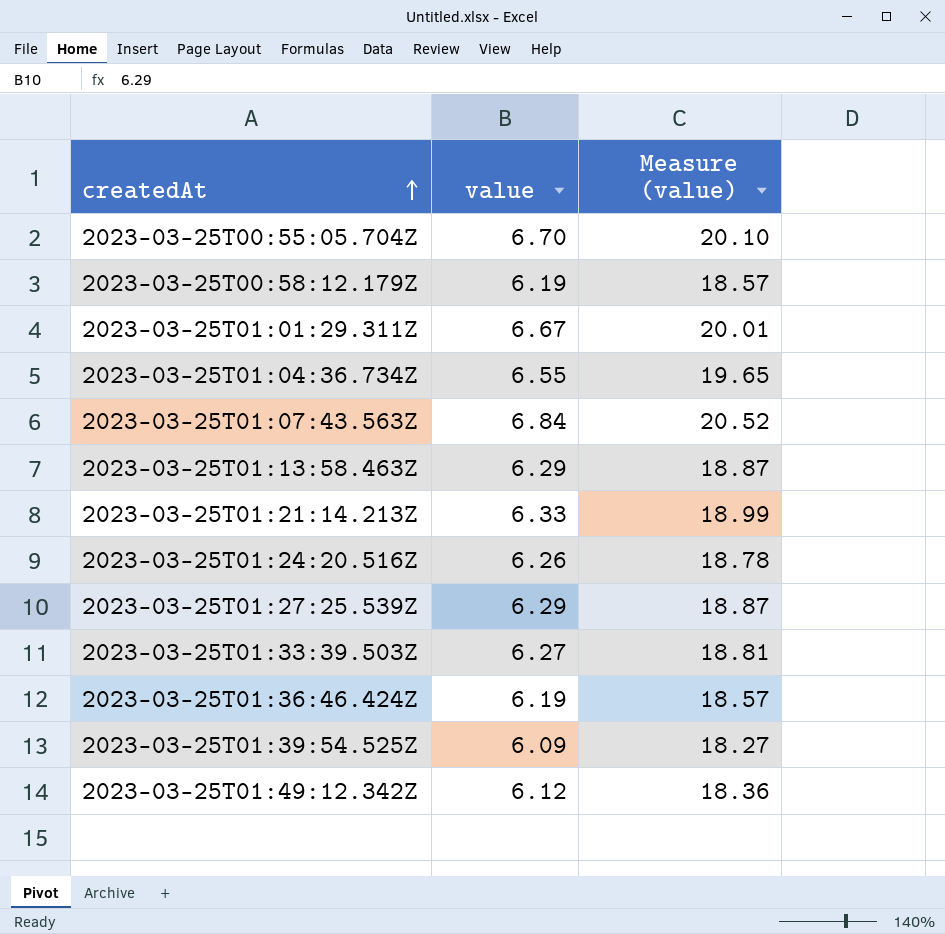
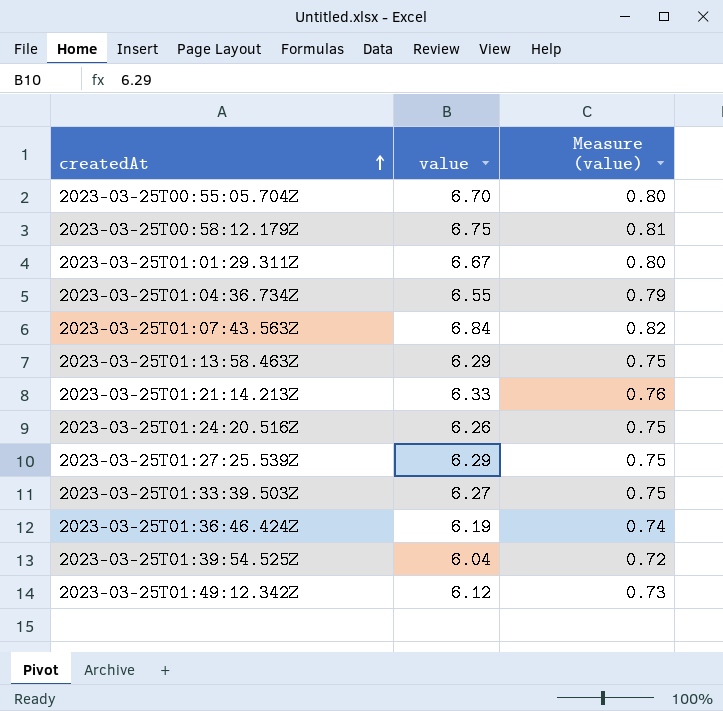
column Measure (value) | formula: [value] * 3 -> [value] * 0.12
2023-03-25T00:58:12.179Z | value: 6.19 -> 6.75
2023-03-25T01:39:54.525Z | value: 6.09 -> 6.04

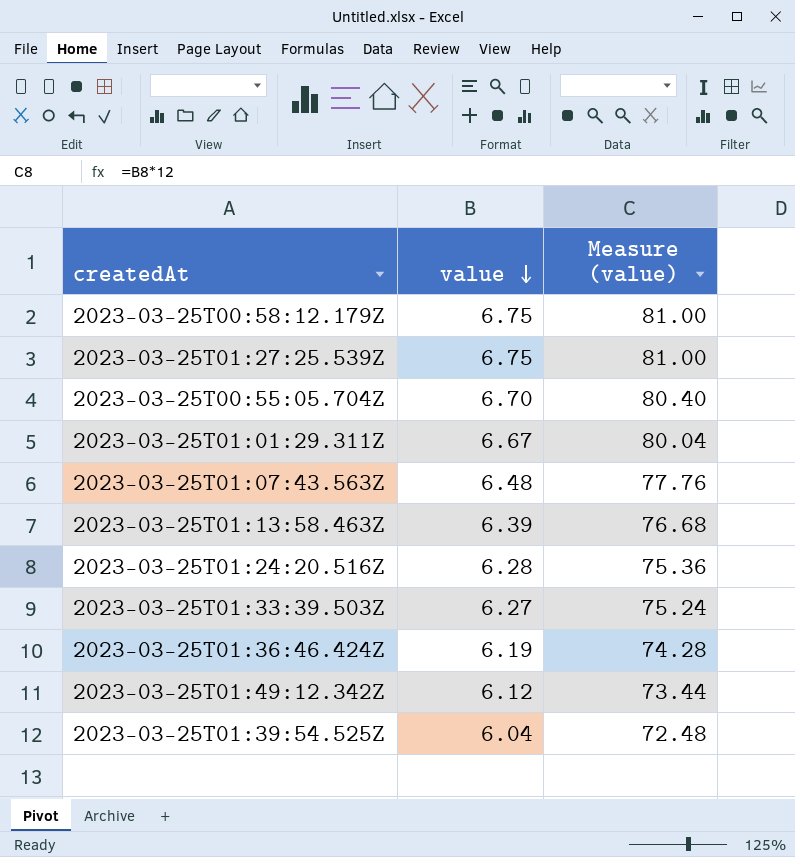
row order: createdAt ascending -> value descending
column Measure (value) | formula: [value] * 0.12 -> [value] * 12
row 2023-03-25T01:04:36.734Z: 6.55 | 0.79 -> none
row 2023-03-25T01:21:14.213Z: 6.33 | 0.76 -> none
2023-03-25T01:27:25.539Z | value: 6.29 -> 6.75
2023-03-25T01:07:43.563Z | value: 6.84 -> 6.48
2023-03-25T01:13:58.463Z | value: 6.29 -> 6.39
2023-03-25T01:24:20.516Z | value: 6.26 -> 6.28

